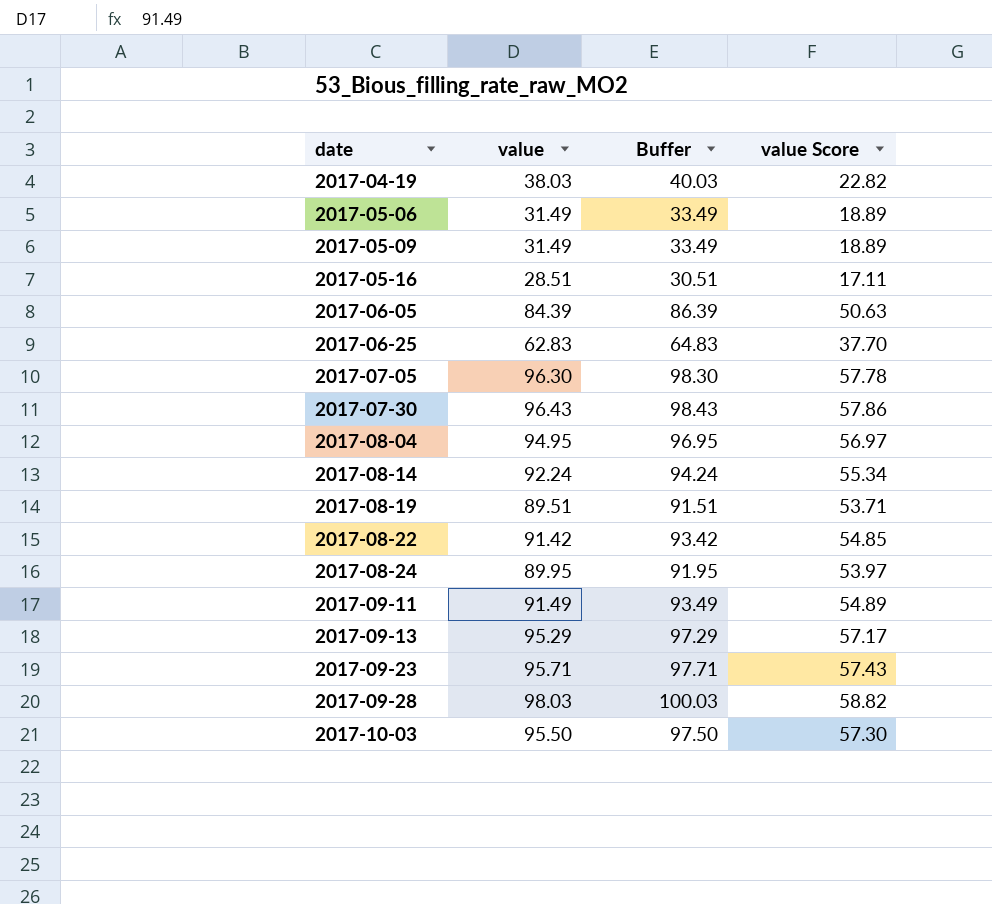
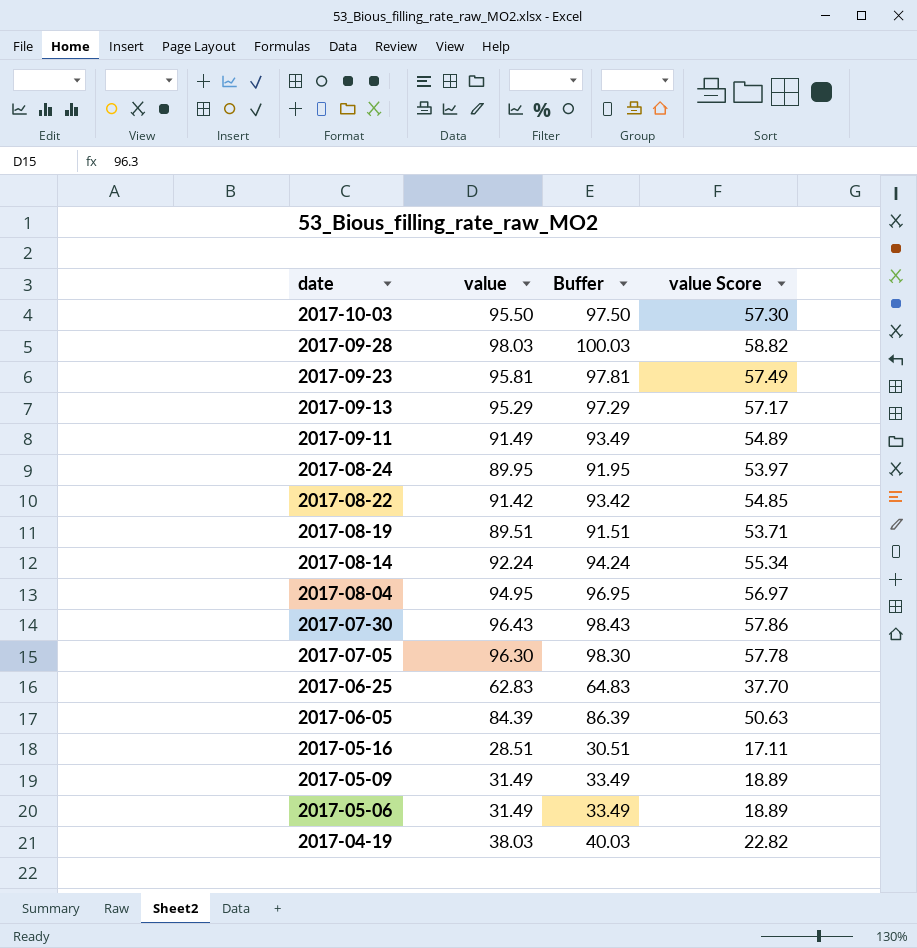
row order: date ascending -> date descending
2017-09-23 | value: 95.71 -> 95.81
2017-09-23 | Buffer: 97.71 -> 97.81
2017-09-23 | value Score: 57.43 -> 57.49

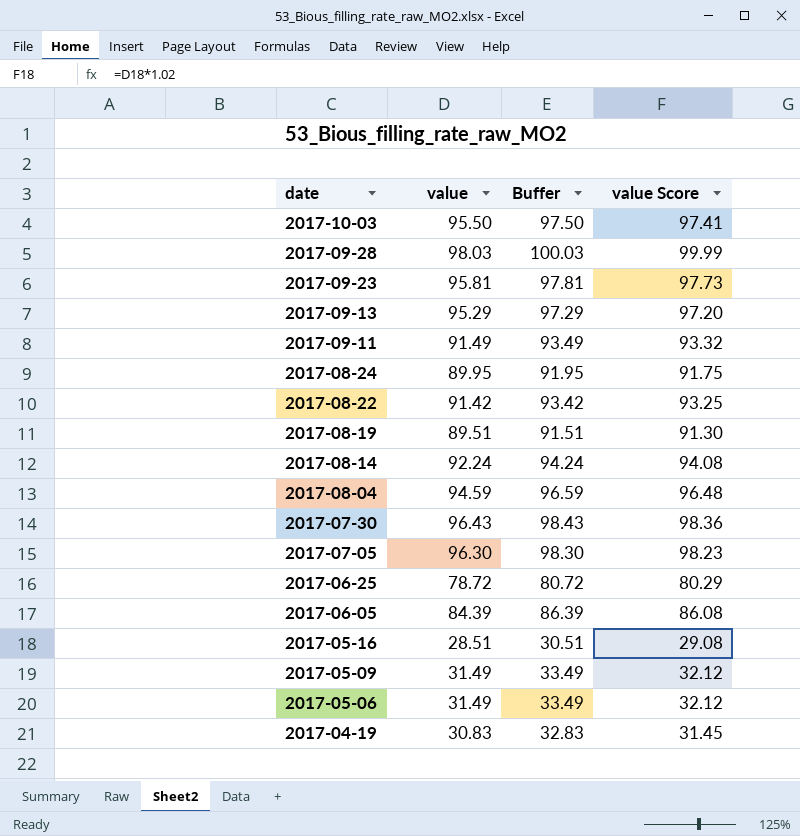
column value Score | formula: [value] * 0.6 -> [value] * 1.02
2017-08-04 | value: 94.95 -> 94.59
2017-08-04 | Buffer: 96.95 -> 96.59
2017-06-25 | value: 62.83 -> 78.72
2017-06-25 | Buffer: 64.83 -> 80.72
2017-04-19 | value: 38.03 -> 30.83
2017-04-19 | Buffer: 40.03 -> 32.83

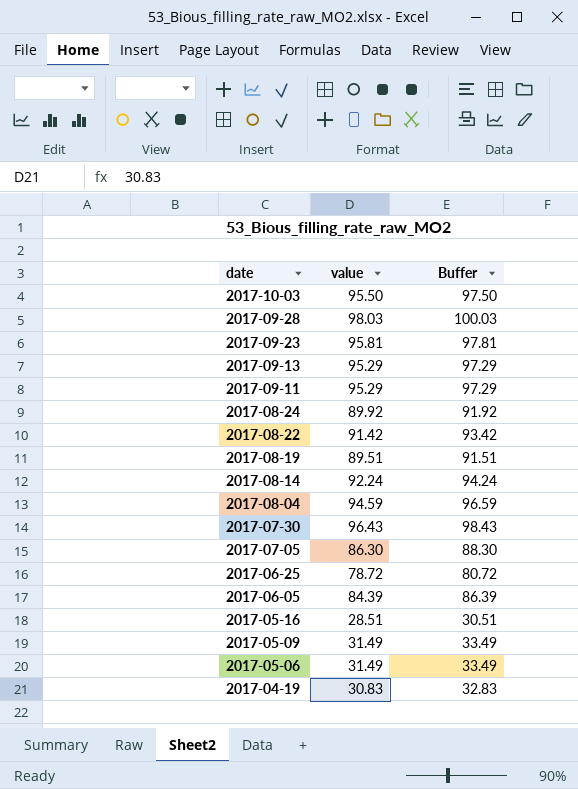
column value Score | formula: [value] * 1.02 -> none
2017-09-11 | value: 91.49 -> 95.29
2017-09-11 | Buffer: 93.49 -> 97.29
2017-08-24 | value: 89.95 -> 89.92
2017-08-24 | Buffer: 91.95 -> 91.92
2017-07-05 | value: 96.30 -> 86.30
2017-07-05 | Buffer: 98.30 -> 88.30

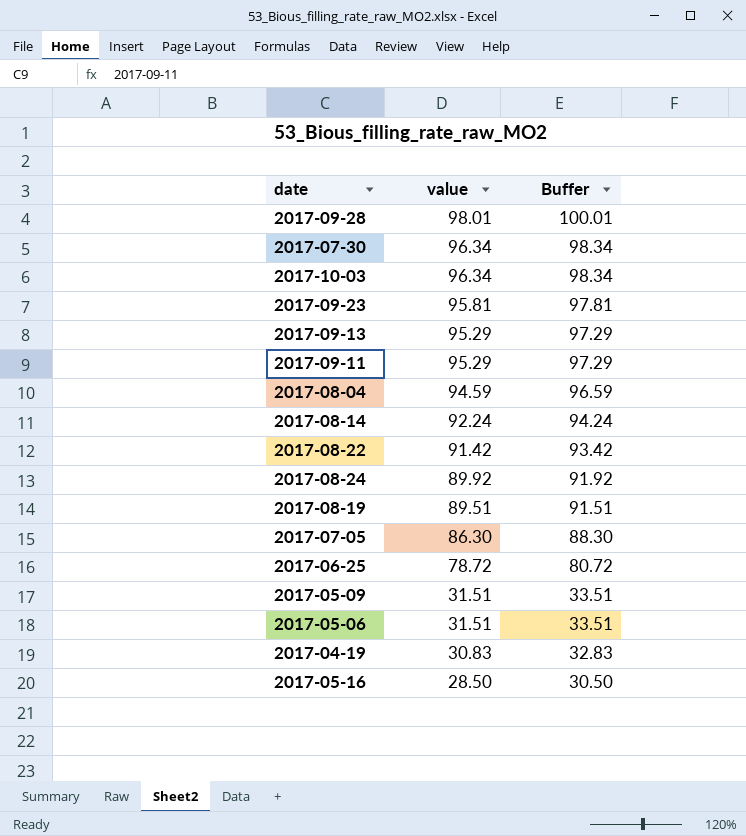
row order: date descending -> value descending
row 2017-06-05: 84.39 | 86.39 -> none
2017-09-28 | value: 98.03 -> 98.01
2017-09-28 | Buffer: 100.03 -> 100.01
2017-07-30 | value: 96.43 -> 96.34
2017-07-30 | Buffer: 98.43 -> 98.34
2017-10-03 | value: 95.50 -> 96.34
2017-10-03 | Buffer: 97.50 -> 98.34
2017-05-09 | value: 31.49 -> 31.51
2017-05-09 | Buffer: 33.49 -> 33.51
2017-05-06 | value: 31.49 -> 31.51
2017-05-06 | Buffer: 33.49 -> 33.51
2017-05-16 | value: 28.51 -> 28.50
2017-05-16 | Buffer: 30.51 -> 30.50

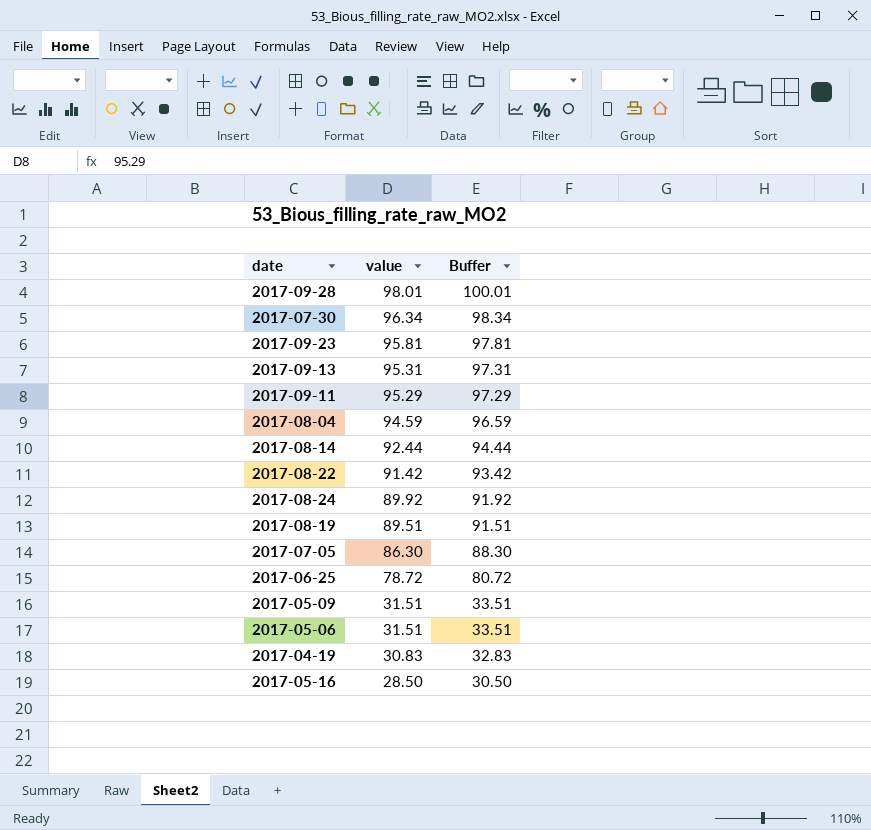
row 2017-10-03: 96.34 | 98.34 -> none
2017-09-13 | value: 95.29 -> 95.31
2017-09-13 | Buffer: 97.29 -> 97.31
2017-08-14 | value: 92.24 -> 92.44
2017-08-14 | Buffer: 94.24 -> 94.44

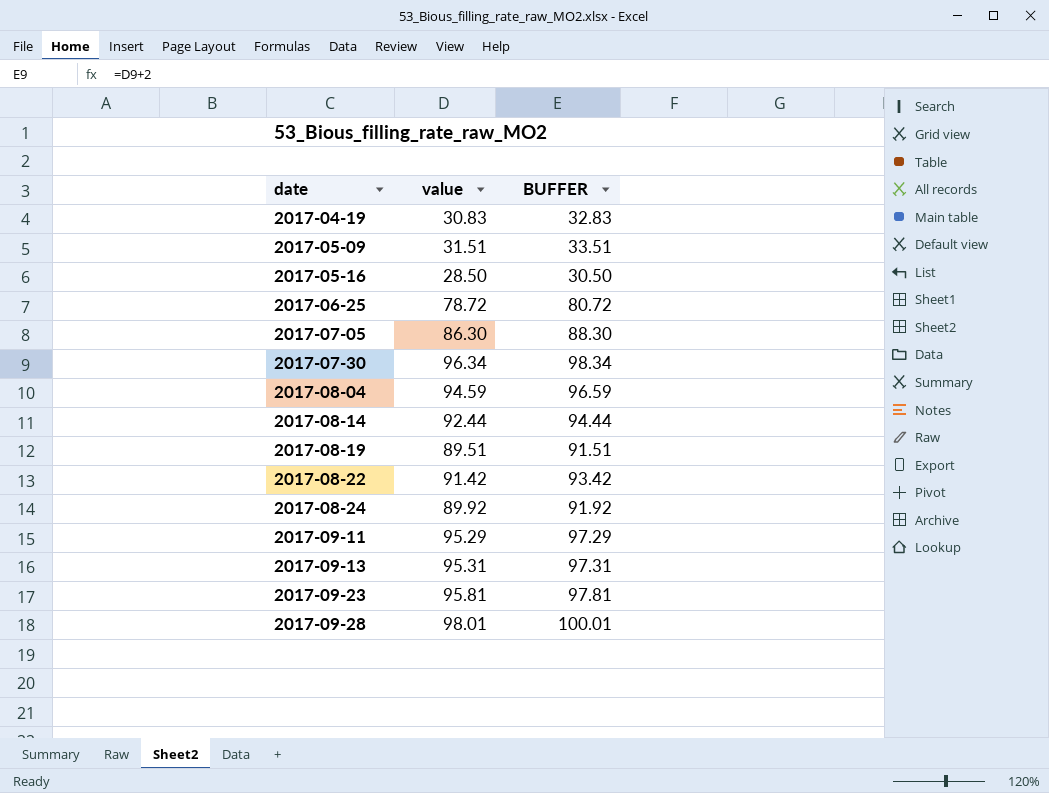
row order: value descending -> date ascending
column name: Buffer -> BUFFER
row 2017-05-06: 31.51 | 33.51 -> none

